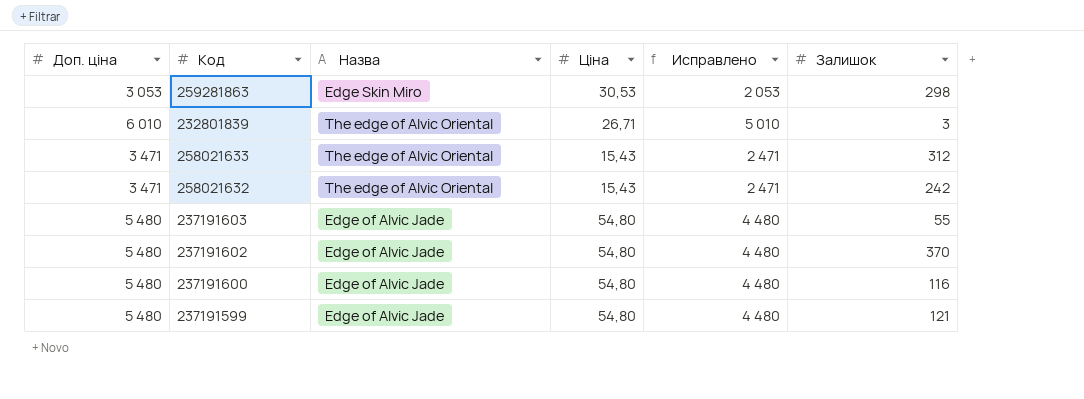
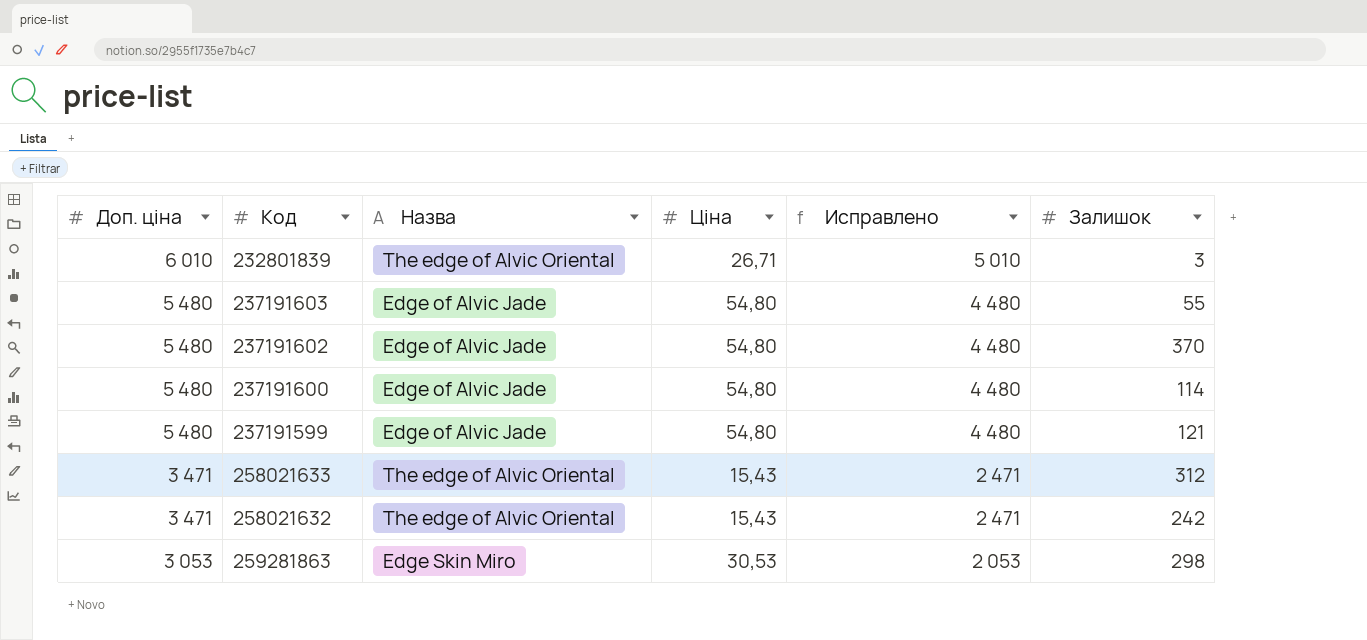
row order: none -> Доп. ціна descending
237191600 | Залишок: 116 -> 114

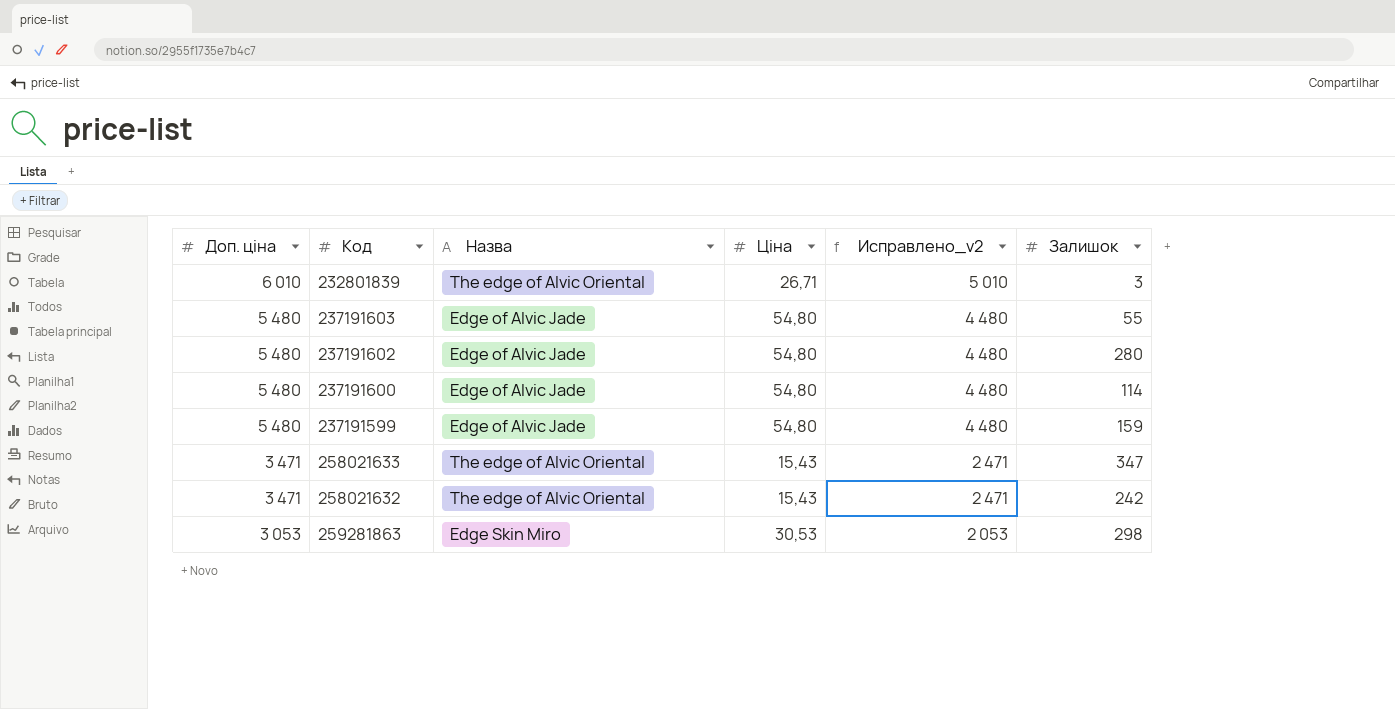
column name: Исправлено -> Исправлено_v2
237191602 | Залишок: 370 -> 280
237191599 | Залишок: 121 -> 159
258021633 | Залишок: 312 -> 347

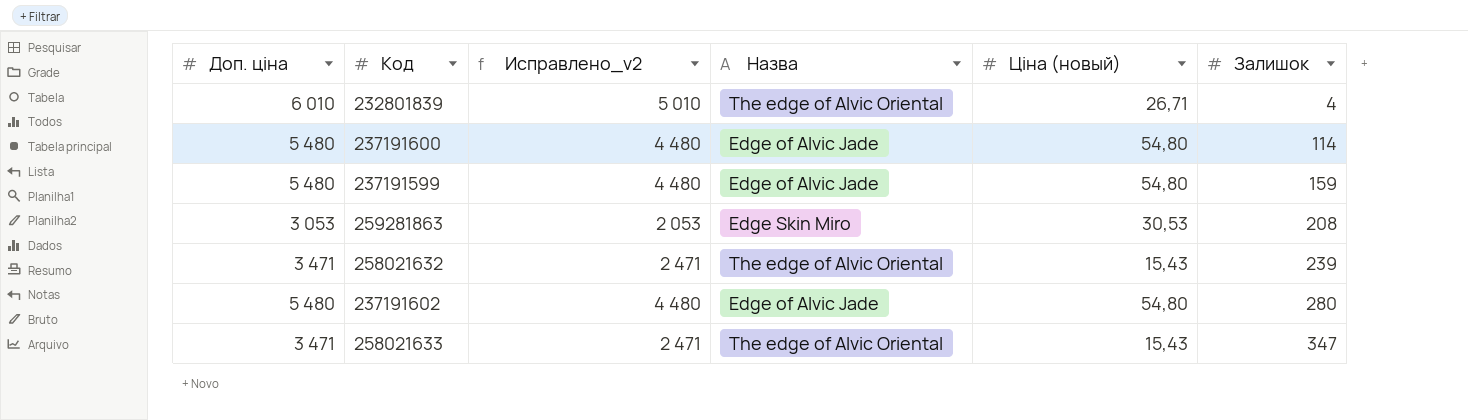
row order: Доп. ціна descending -> Залишок ascending
column Исправлено_v2 | position: 5 -> 3
column name: Ціна -> Ціна (новый)
row 237191603: 5 480 | Edge of Alvic Jade | 54,80 | 4 480 | 55 -> none
232801839 | Залишок: 3 -> 4
259281863 | Залишок: 298 -> 208
258021632 | Залишок: 242 -> 239

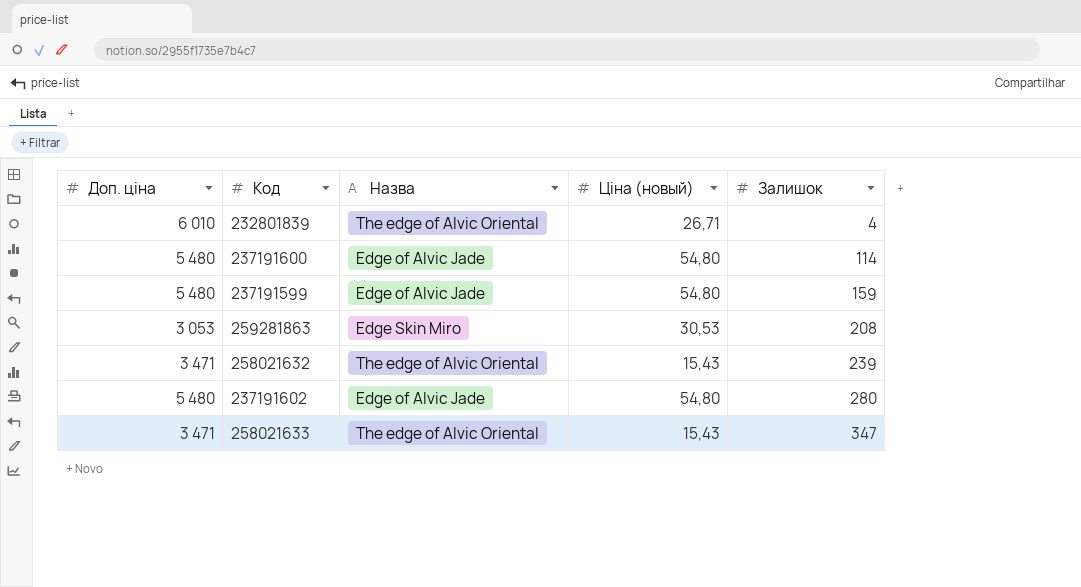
column Исправлено_v2 | formula: [Доп. ціна] - 1000 -> none

